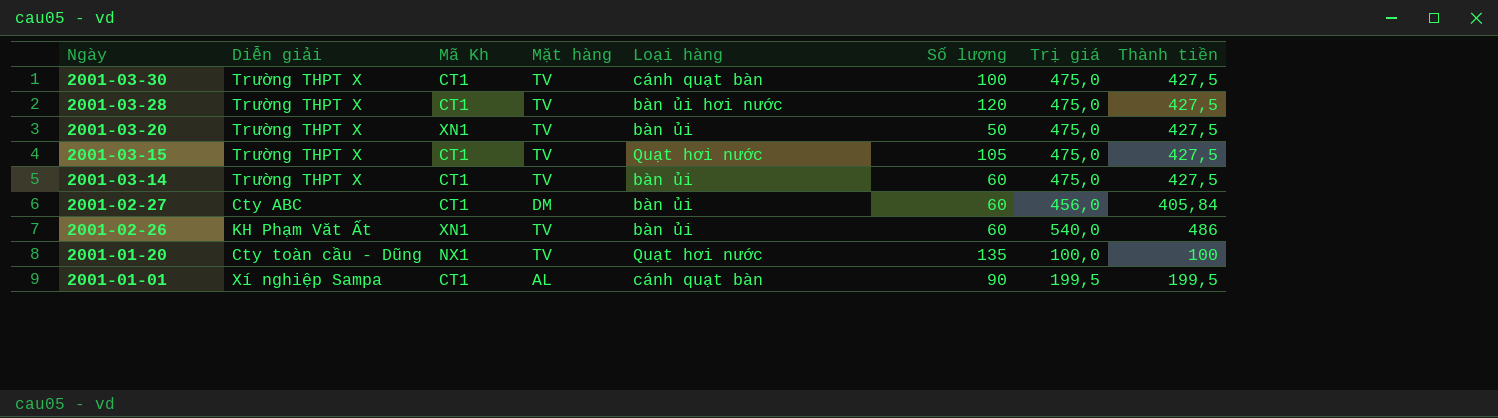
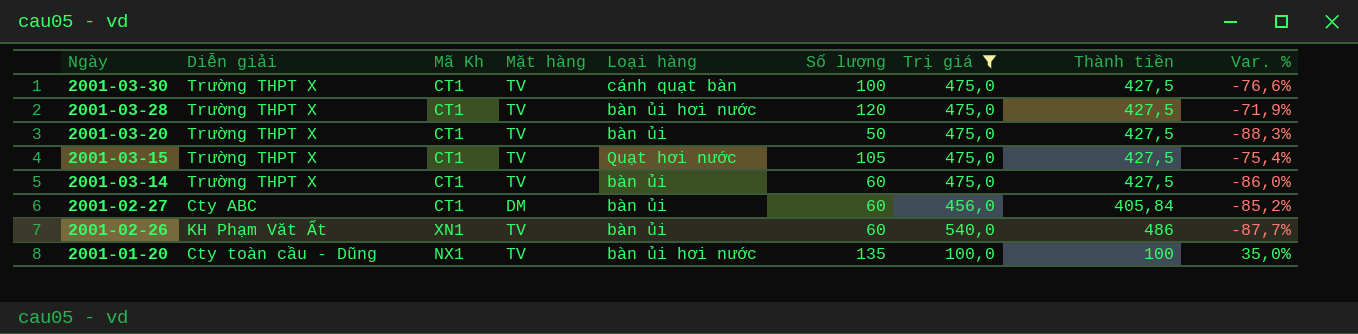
filter: none -> Trị giá != 199,5
column Var. % | formula: none -> ([Số lượng] - [Thành tiền]) / [Thành tiền]
2001-03-20 | Mã Kh: XN1 -> CT1
2001-01-20 | Loại hàng: Quạt hơi nước -> bàn ủi hơi nước

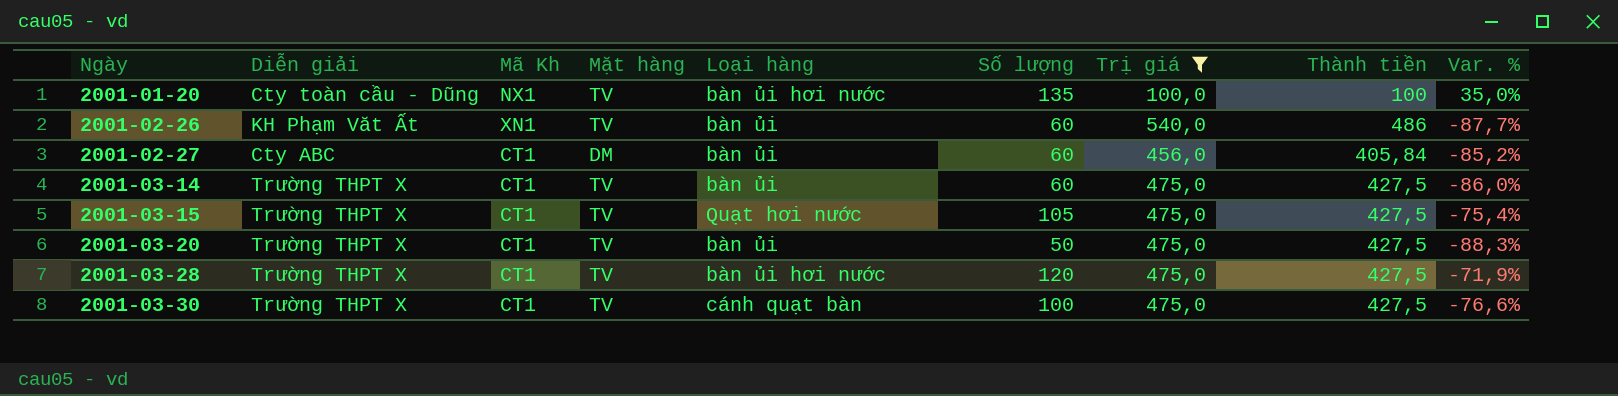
row order: Ngày descending -> Ngày ascending

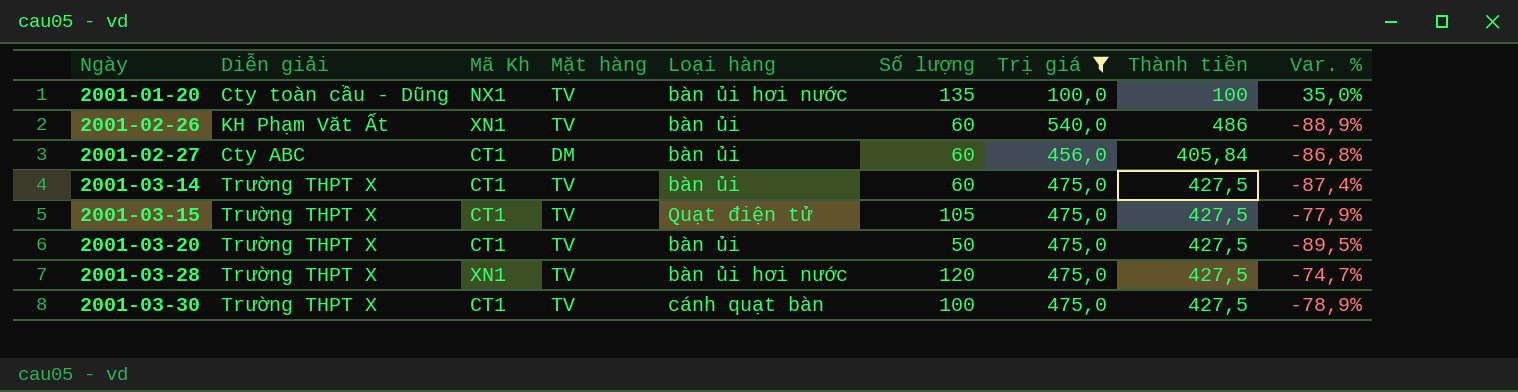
column Var. % | formula: ([Số lượng] - [Thành tiền]) / [Thành tiền] -> ([Số lượng] - [Trị giá]) / [Trị giá]
2001-03-15 | Loại hàng: Quạt hơi nước -> Quạt điện tử
2001-03-28 | Mã Kh: CT1 -> XN1

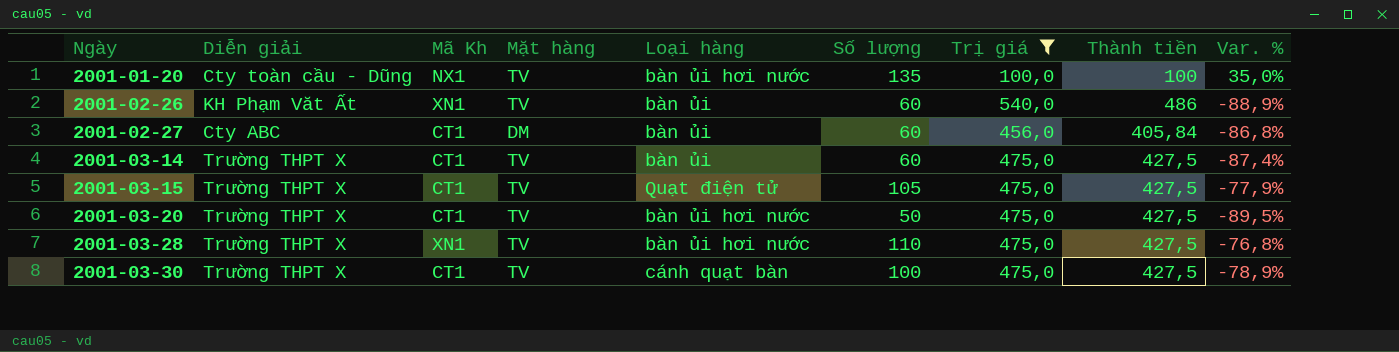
2001-03-20 | Loại hàng: bàn ủi -> bàn ủi hơi nước
2001-03-28 | Số lượng: 120 -> 110
2001-03-28 | Var. %: -74,7% -> -76,8%

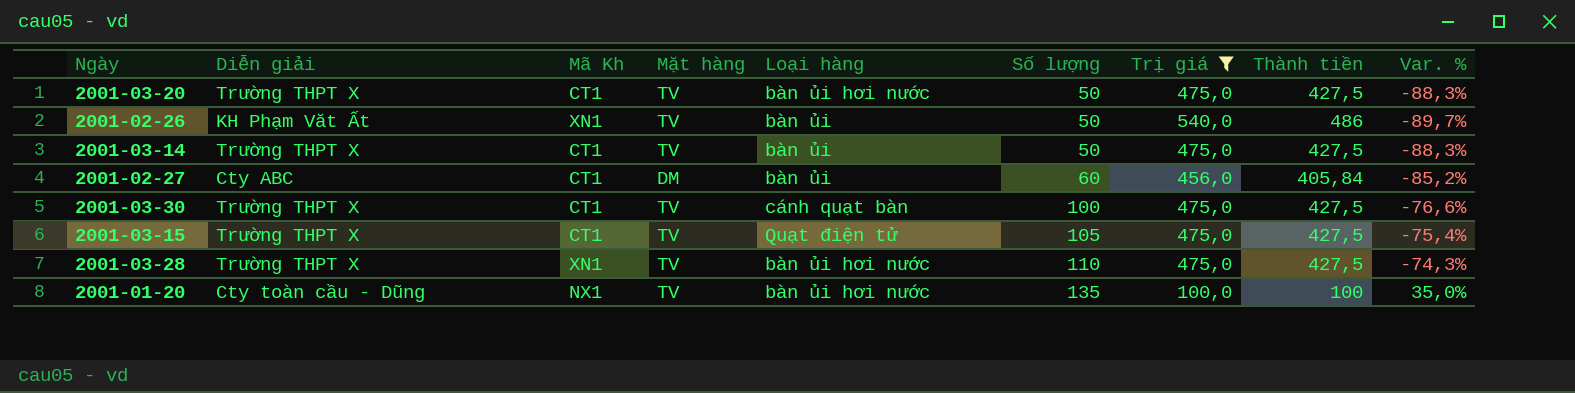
row order: Ngày ascending -> Số lượng ascending
column Var. % | formula: ([Số lượng] - [Trị giá]) / [Trị giá] -> ([Số lượng] - [Thành tiền]) / [Thành tiền]
2001-02-26 | Số lượng: 60 -> 50
2001-03-14 | Số lượng: 60 -> 50

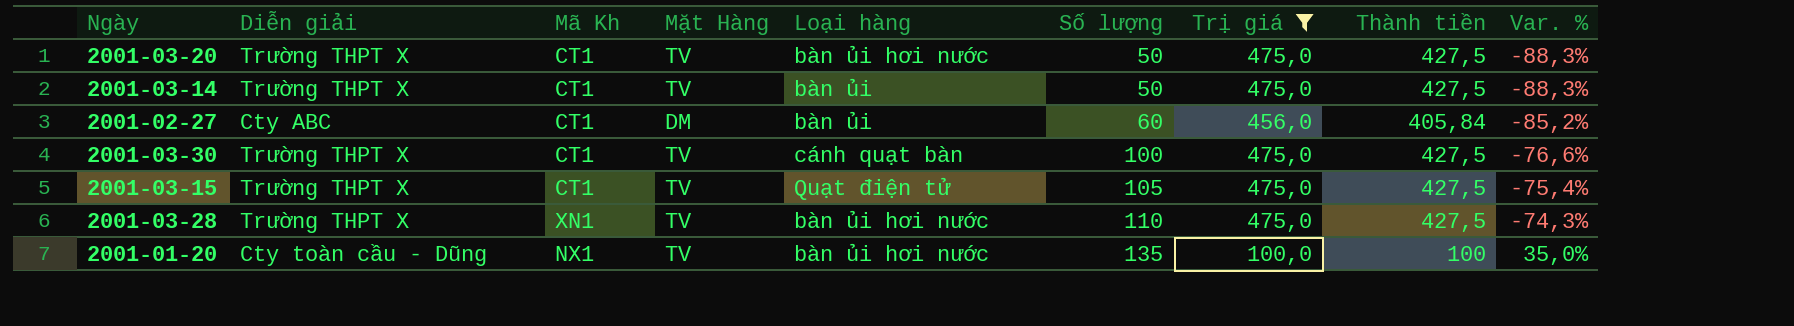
column name: Mặt hàng -> Mặt Hàng
row 2001-02-26: KH Phạm Văt Ất | XN1 | TV | bàn ủi | 50 | 540,0 | 486 | -89,7% -> none

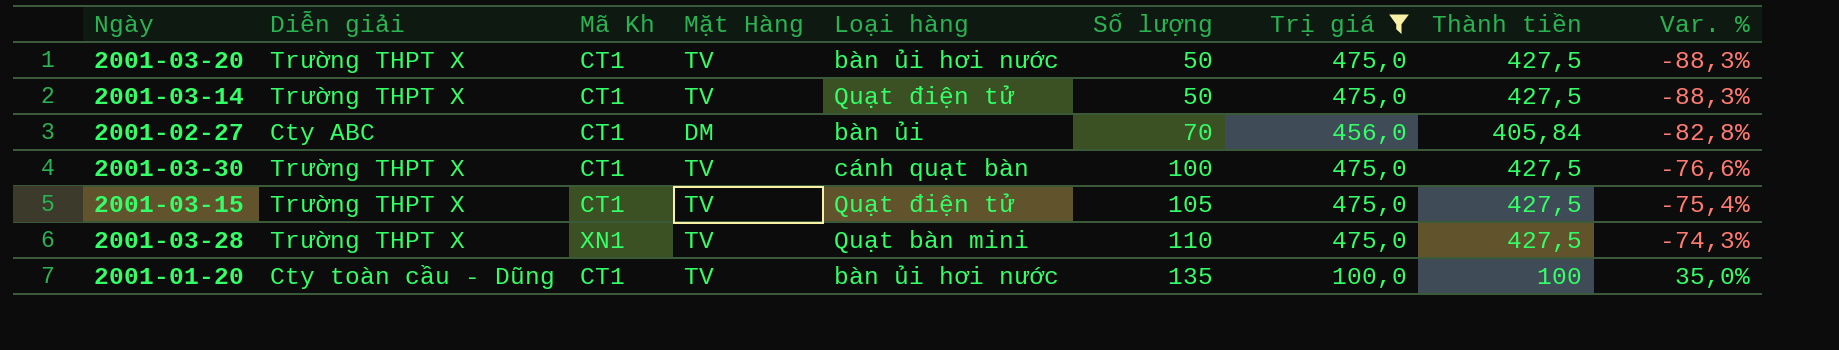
2001-03-14 | Loại hàng: bàn ủi -> Quạt điện tử
2001-02-27 | Số lượng: 60 -> 70
2001-02-27 | Var. %: -85,2% -> -82,8%
2001-03-28 | Loại hàng: bàn ủi hơi nước -> Quạt bàn mini
2001-01-20 | Mã Kh: NX1 -> CT1

